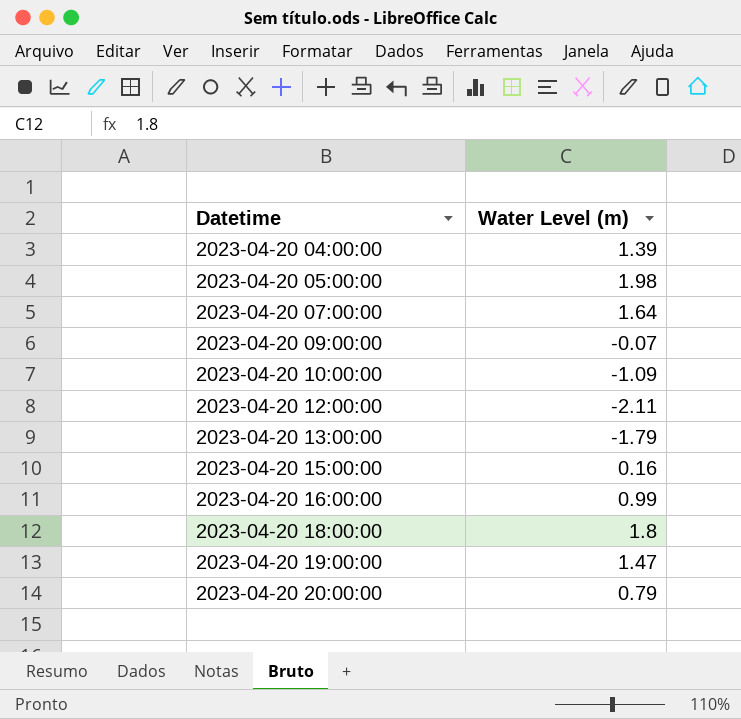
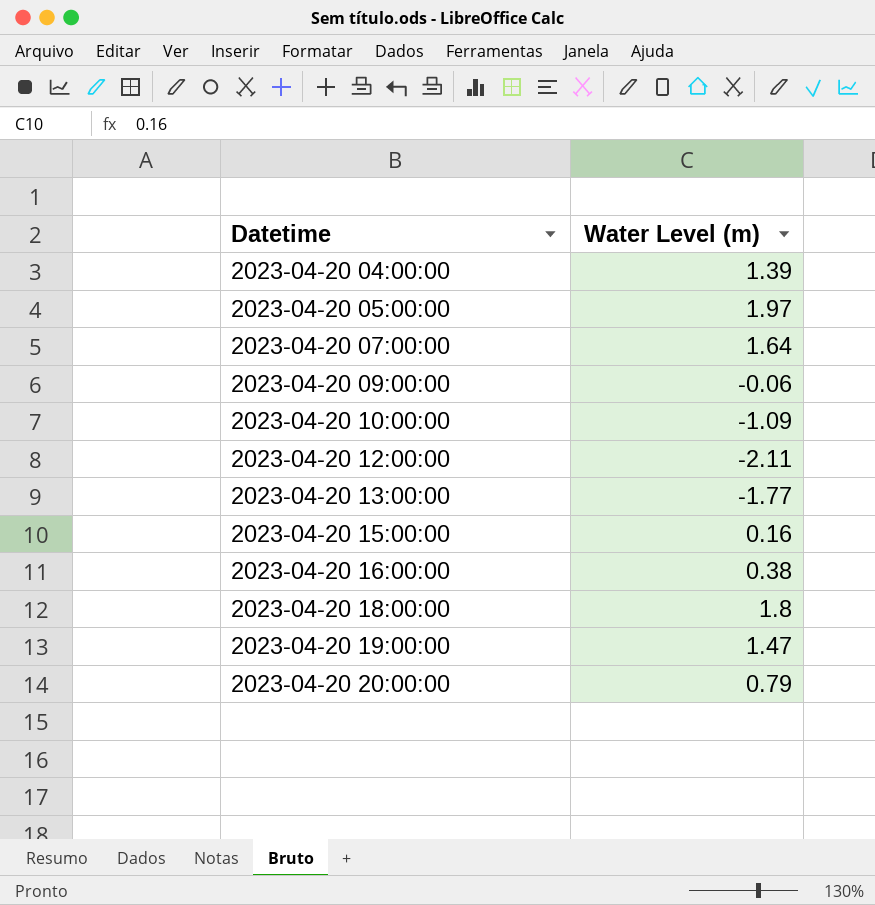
2023-04-20 05:00:00 | Water Level (m): 1.98 -> 1.97
2023-04-20 09:00:00 | Water Level (m): -0.07 -> -0.06
2023-04-20 13:00:00 | Water Level (m): -1.79 -> -1.77
2023-04-20 16:00:00 | Water Level (m): 0.99 -> 0.38

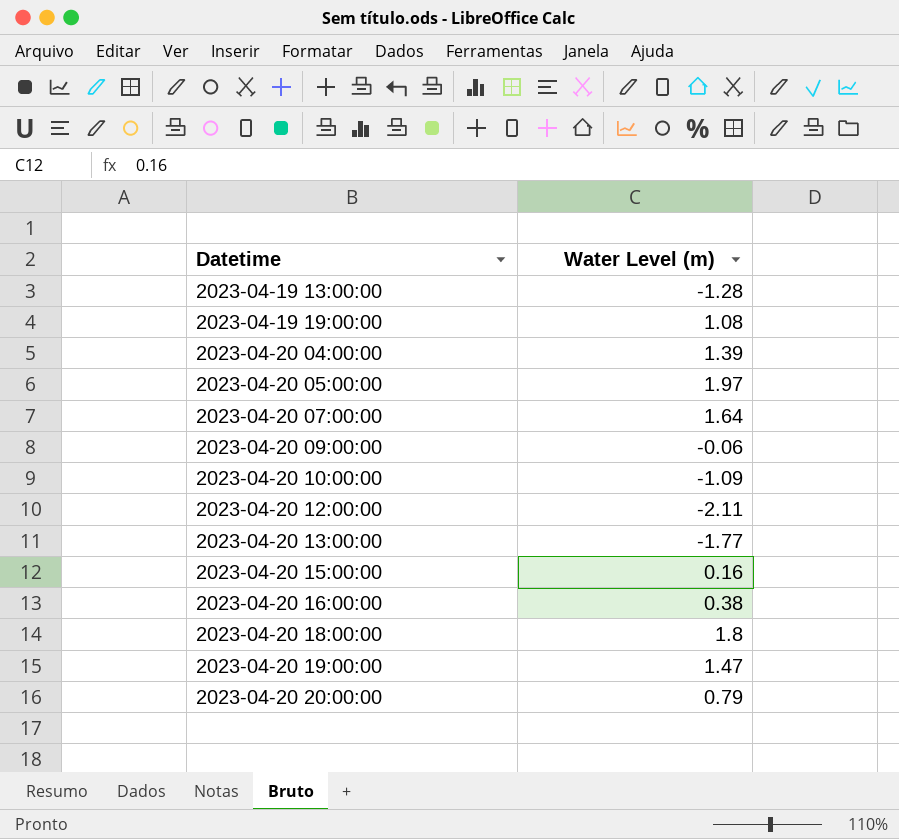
row 2023-04-19 13:00:00: none -> -1.28
row 2023-04-19 19:00:00: none -> 1.08

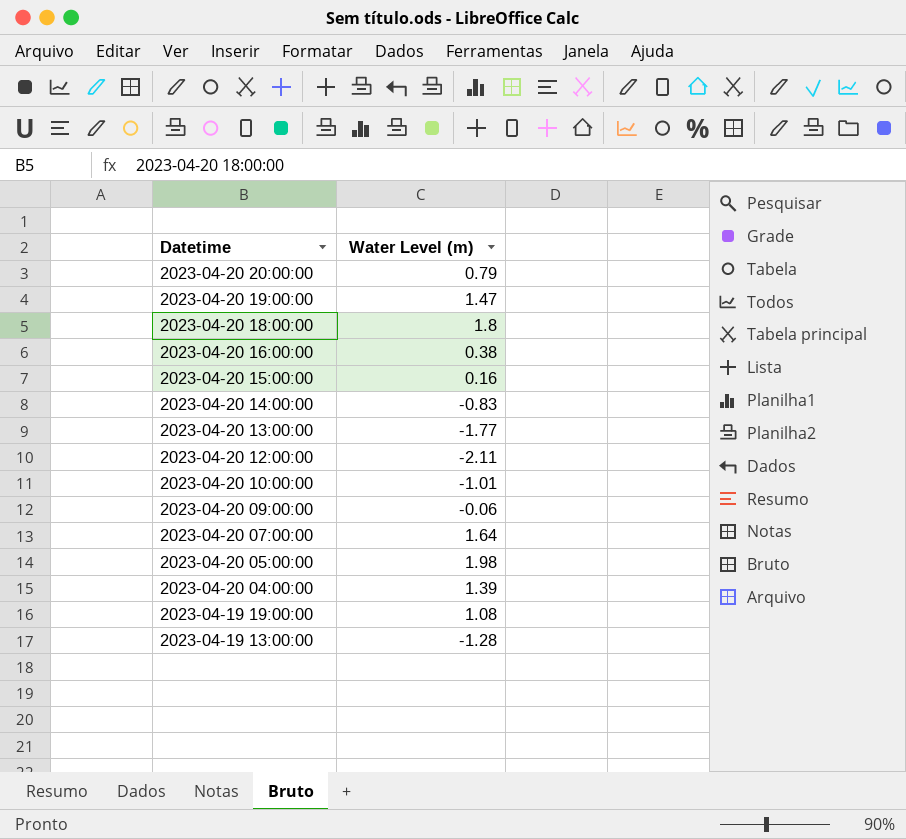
row order: Datetime ascending -> Datetime descending
row 2023-04-20 14:00:00: none -> -0.83
2023-04-20 10:00:00 | Water Level (m): -1.09 -> -1.01
2023-04-20 05:00:00 | Water Level (m): 1.97 -> 1.98

